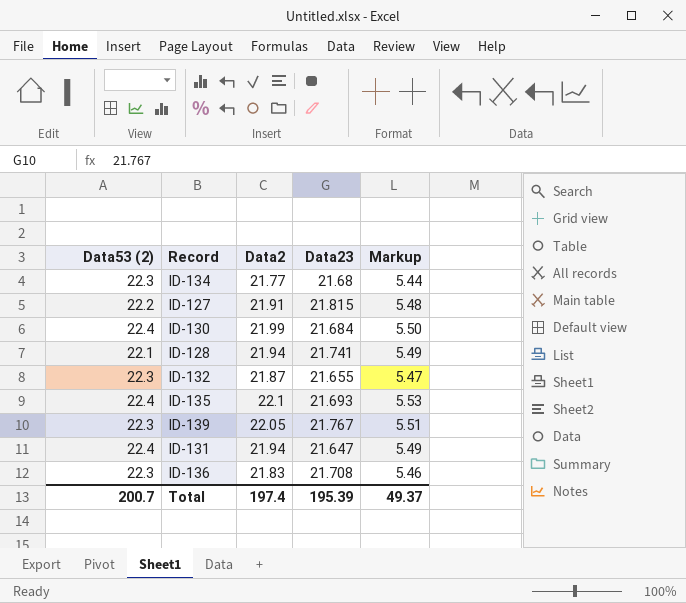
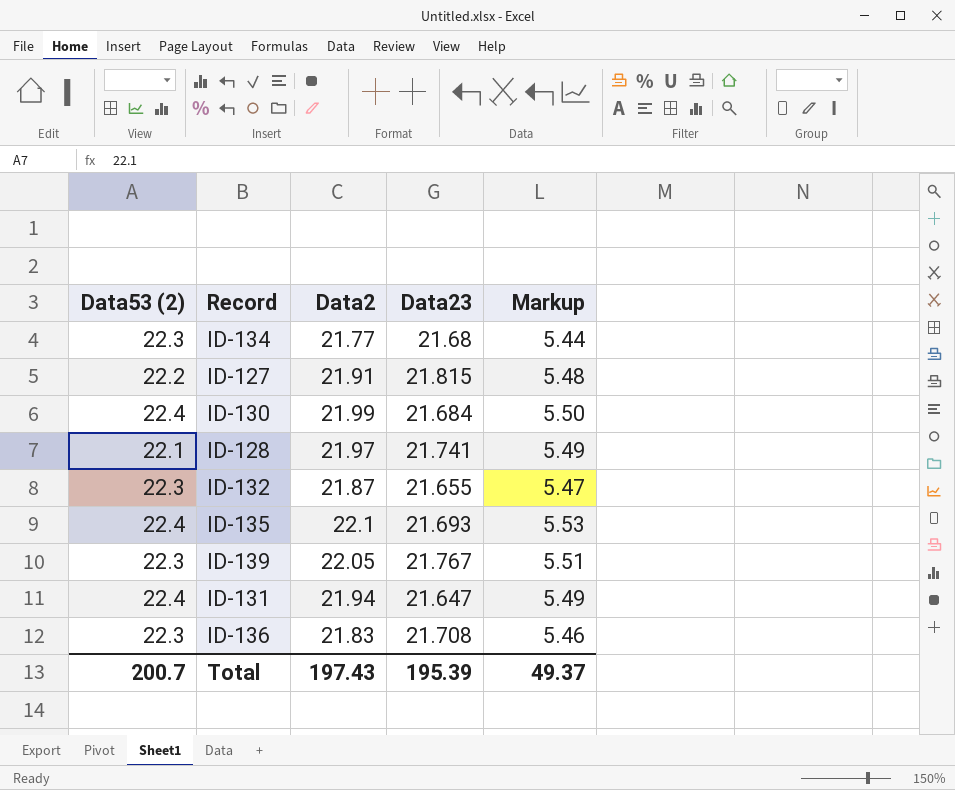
ID-128 | Data2: 21.94 -> 21.97
Total | Data2: 197.4 -> 197.43

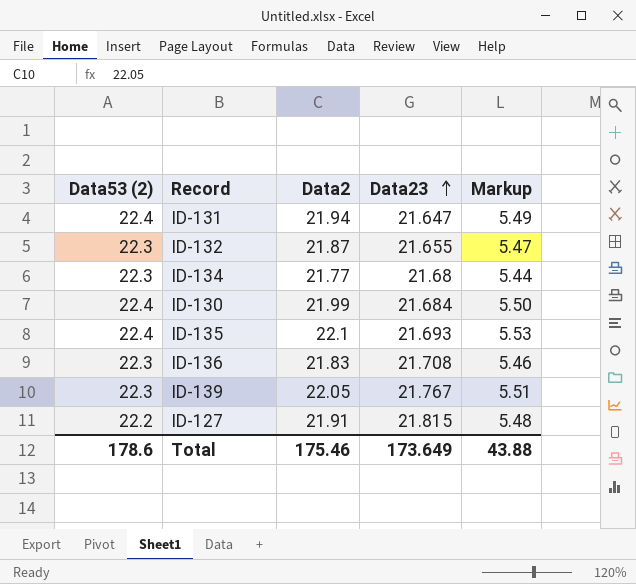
row order: none -> Data23 ascending
row ID-128: 22.1 | 21.97 | 21.741 | 5.49 -> none
Total | Data53 (2): 200.7 -> 178.6
Total | Data2: 197.43 -> 175.46
Total | Data23: 195.39 -> 173.649
Total | Markup: 49.37 -> 43.88

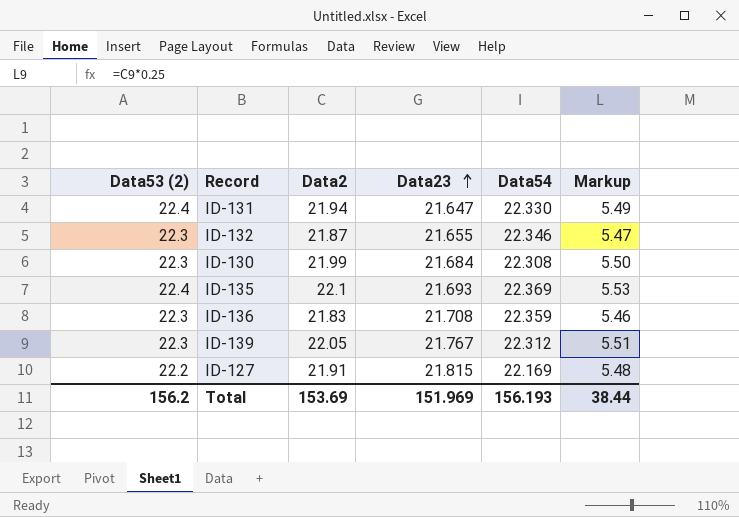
column Data54 | position: none -> 5
row ID-134: 22.3 | 21.77 | 21.68 | 5.44 -> none
ID-130 | Data53 (2): 22.4 -> 22.3
Total | Data53 (2): 178.6 -> 156.2
Total | Data2: 175.46 -> 153.69
Total | Data23: 173.649 -> 151.969
Total | Markup: 43.88 -> 38.44

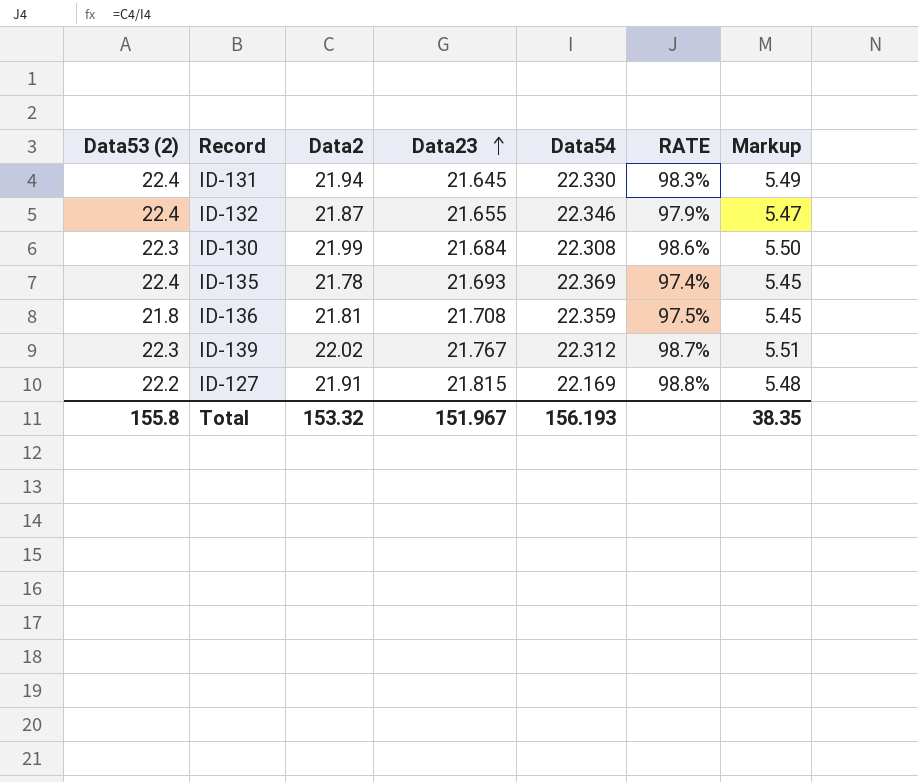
column RATE | formula: none -> [Data2] / [Data54]
ID-131 | Data23: 21.647 -> 21.645
ID-132 | Data53 (2): 22.3 -> 22.4
ID-135 | Data2: 22.1 -> 21.78
ID-135 | Markup: 5.53 -> 5.45
ID-136 | Data53 (2): 22.3 -> 21.8
ID-136 | Data2: 21.83 -> 21.81
ID-136 | Markup: 5.46 -> 5.45
ID-139 | Data2: 22.05 -> 22.02
Total | Data53 (2): 156.2 -> 155.8
Total | Data2: 153.69 -> 153.32
Total | Data23: 151.969 -> 151.967
Total | Markup: 38.44 -> 38.35

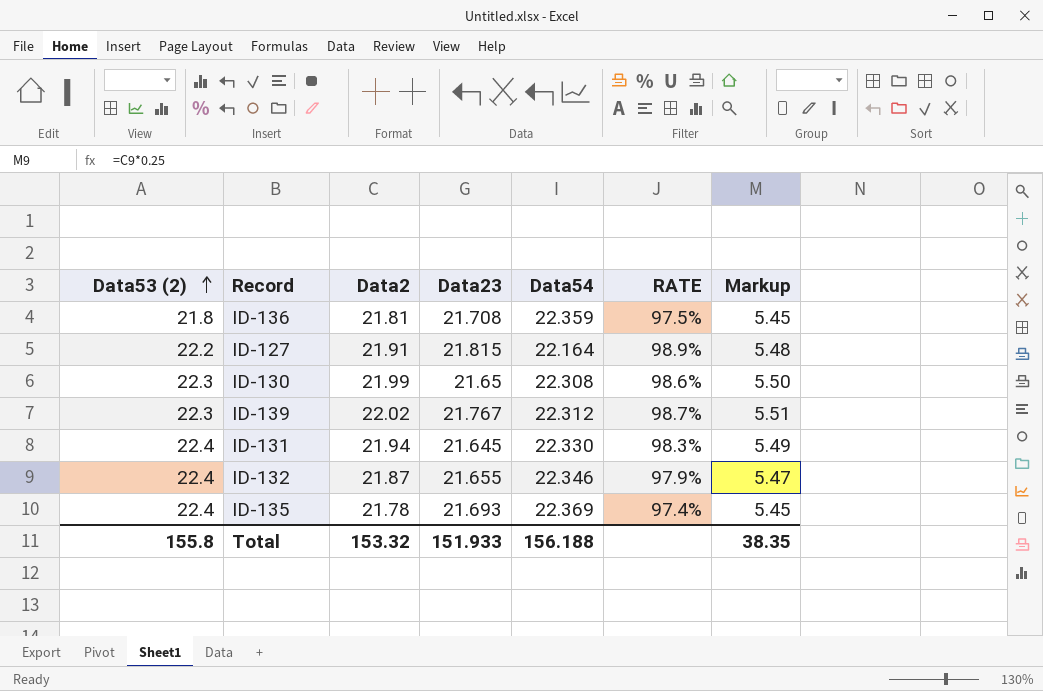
row order: Data23 ascending -> Data53 (2) ascending
ID-127 | Data54: 22.169 -> 22.164
ID-127 | RATE: 98.8% -> 98.9%
ID-130 | Data23: 21.684 -> 21.65
Total | Data23: 151.967 -> 151.933
Total | Data54: 156.193 -> 156.188

